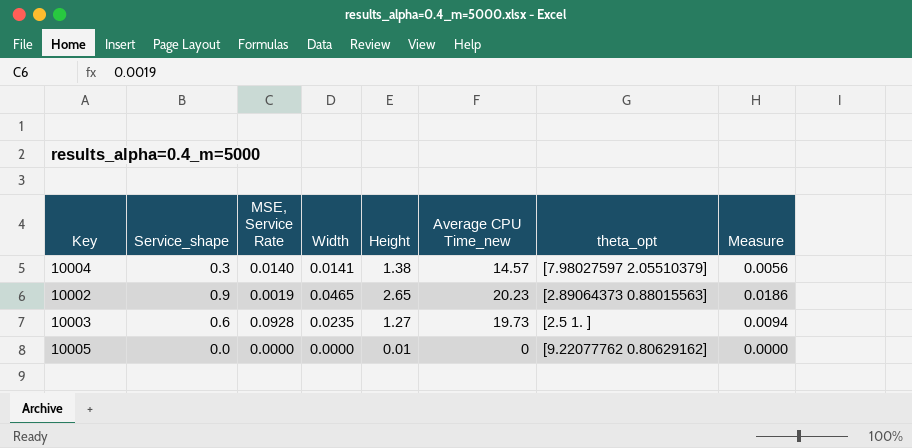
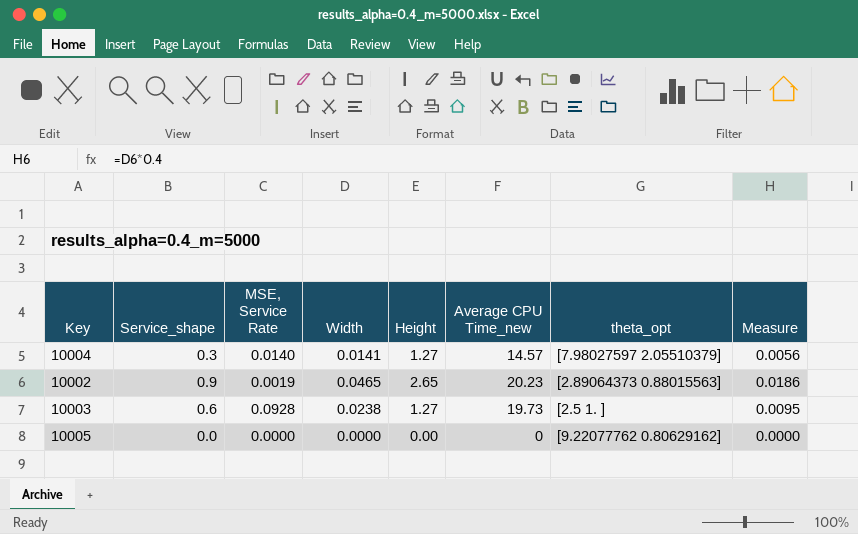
10004 | Height: 1.38 -> 1.27
10003 | Width: 0.0235 -> 0.0238
10003 | Measure: 0.0094 -> 0.0095
10005 | Height: 0.01 -> 0.00

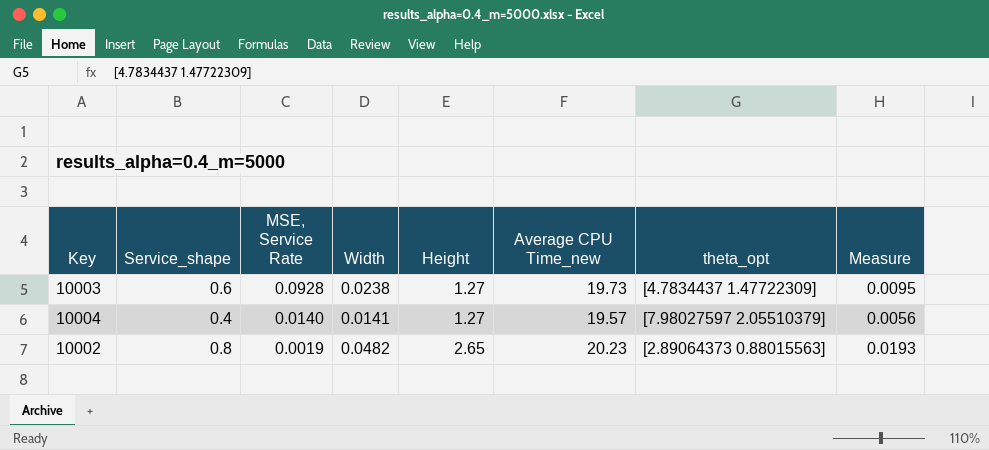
row order: none -> MSE, Service Rate descending
row 10005: 0.0 | 0.0000 | 0.0000 | 0.00 | 0 | [9.22077762 0.80629162] | 0.0000 -> none
10003 | theta_opt: [2.5 1. ] -> [4.7834437 1.47722309]
10004 | Service_shape: 0.3 -> 0.4
10004 | Average CPU Time_new: 14.57 -> 19.57
10002 | Service_shape: 0.9 -> 0.8
10002 | Width: 0.0465 -> 0.0482
10002 | Measure: 0.0186 -> 0.0193

